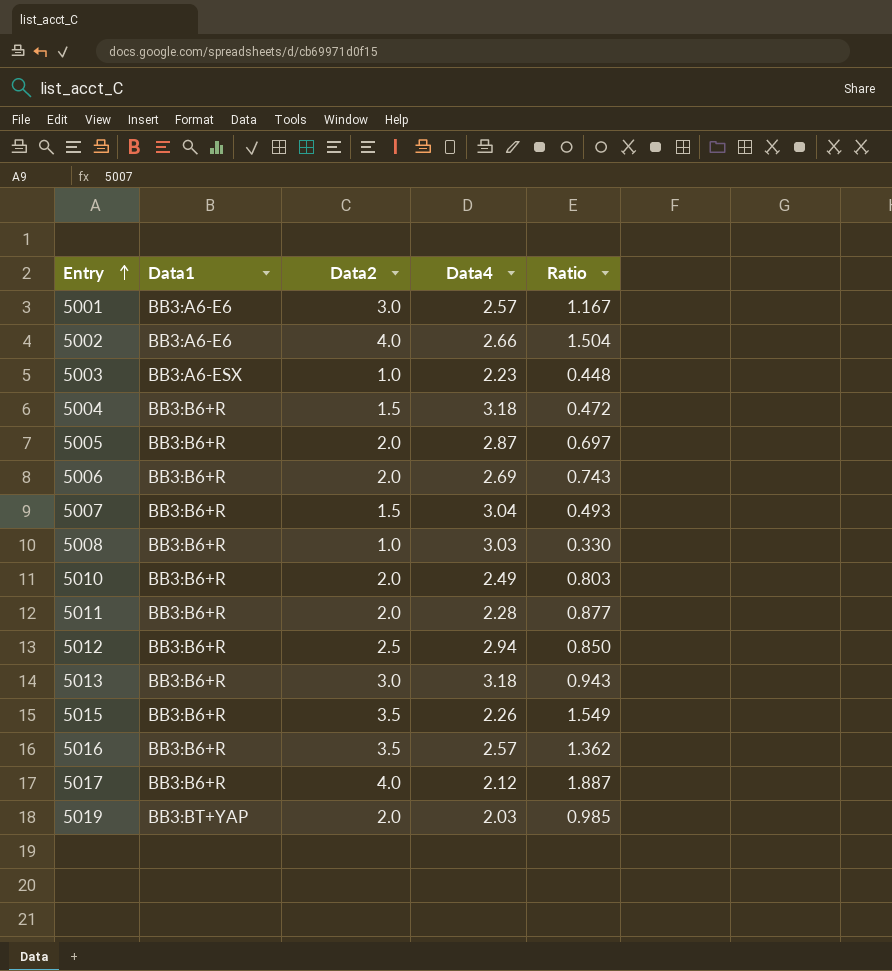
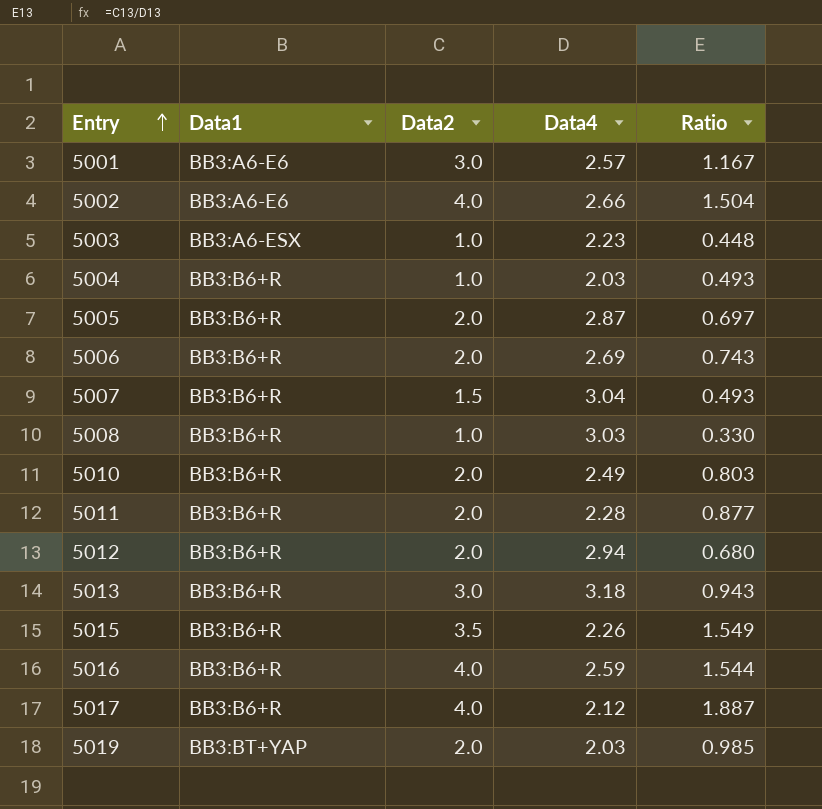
5004 | Data2: 1.5 -> 1.0
5004 | Data4: 3.18 -> 2.03
5004 | Ratio: 0.472 -> 0.493
5012 | Data2: 2.5 -> 2.0
5012 | Ratio: 0.850 -> 0.680
5016 | Data2: 3.5 -> 4.0
5016 | Data4: 2.57 -> 2.59
5016 | Ratio: 1.362 -> 1.544

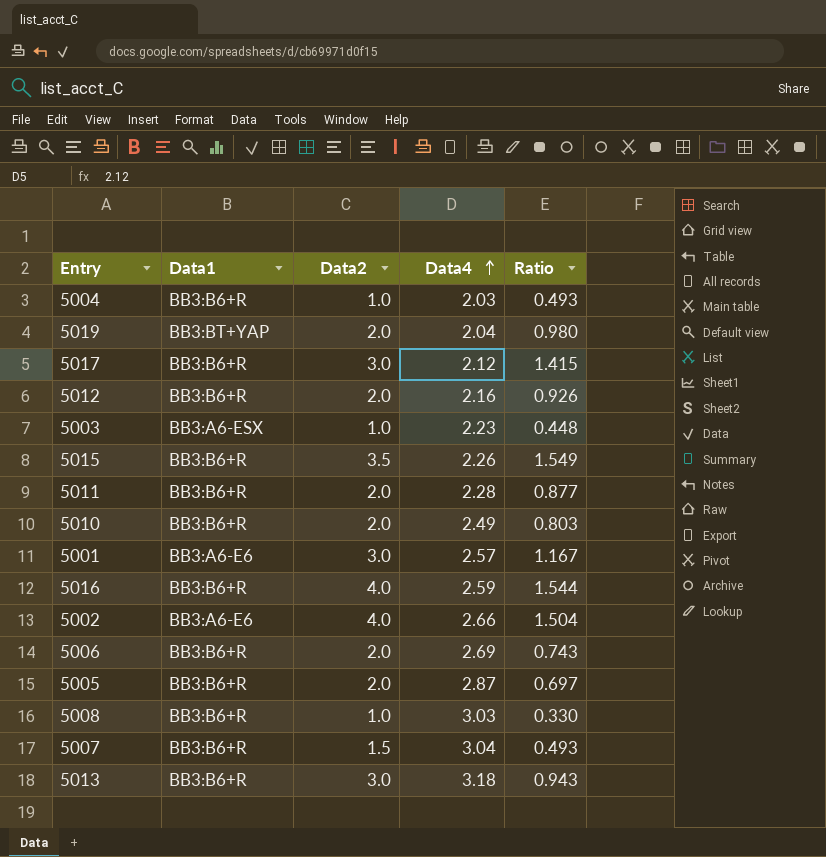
row order: Entry ascending -> Data4 ascending
5019 | Data4: 2.03 -> 2.04
5019 | Ratio: 0.985 -> 0.980
5017 | Data2: 4.0 -> 3.0
5017 | Ratio: 1.887 -> 1.415
5012 | Data4: 2.94 -> 2.16
5012 | Ratio: 0.680 -> 0.926

